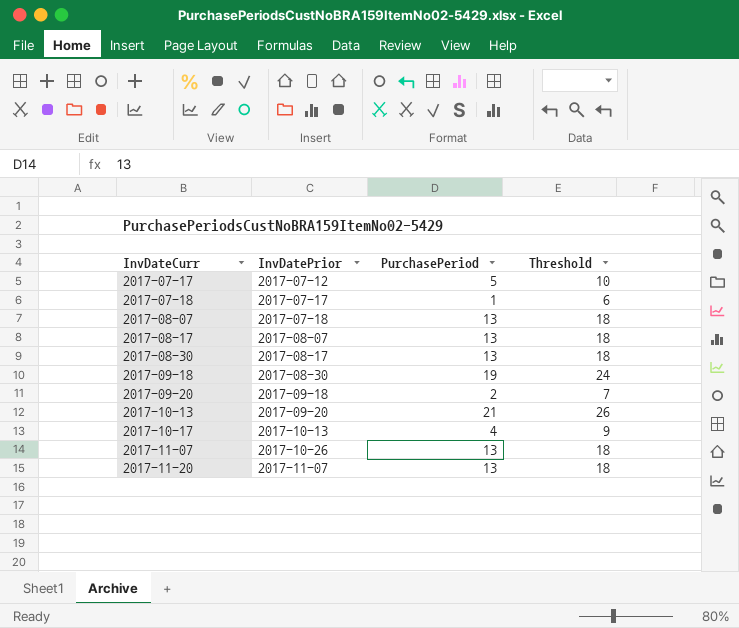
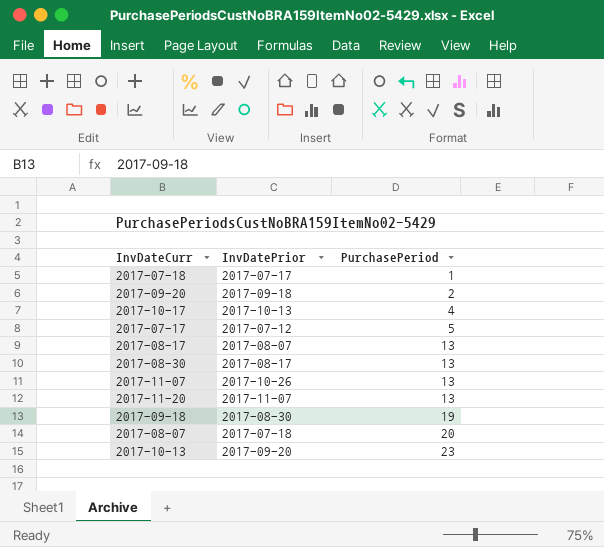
row order: InvDateCurr ascending -> PurchasePeriod ascending
column Threshold | formula: [PurchasePeriod] + 5 -> none
2017-08-07 | PurchasePeriod: 13 -> 20
2017-10-13 | PurchasePeriod: 21 -> 23

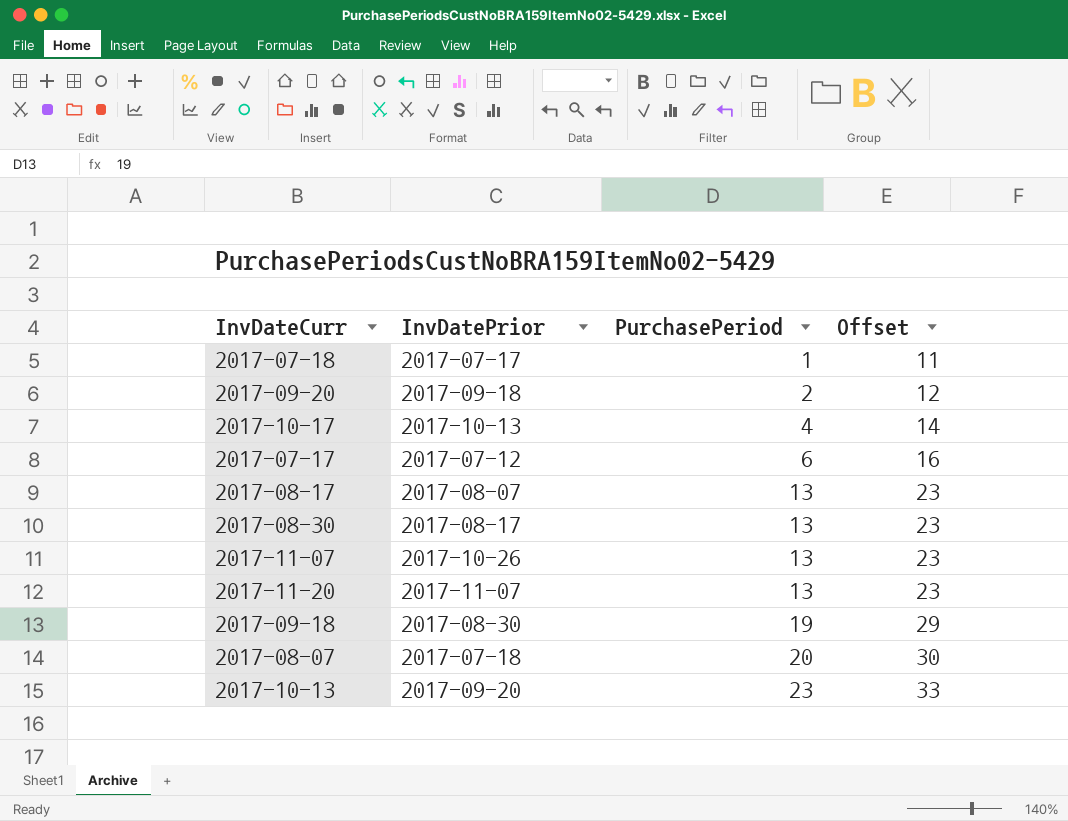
column Offset | formula: none -> [PurchasePeriod] + 10
2017-07-17 | PurchasePeriod: 5 -> 6

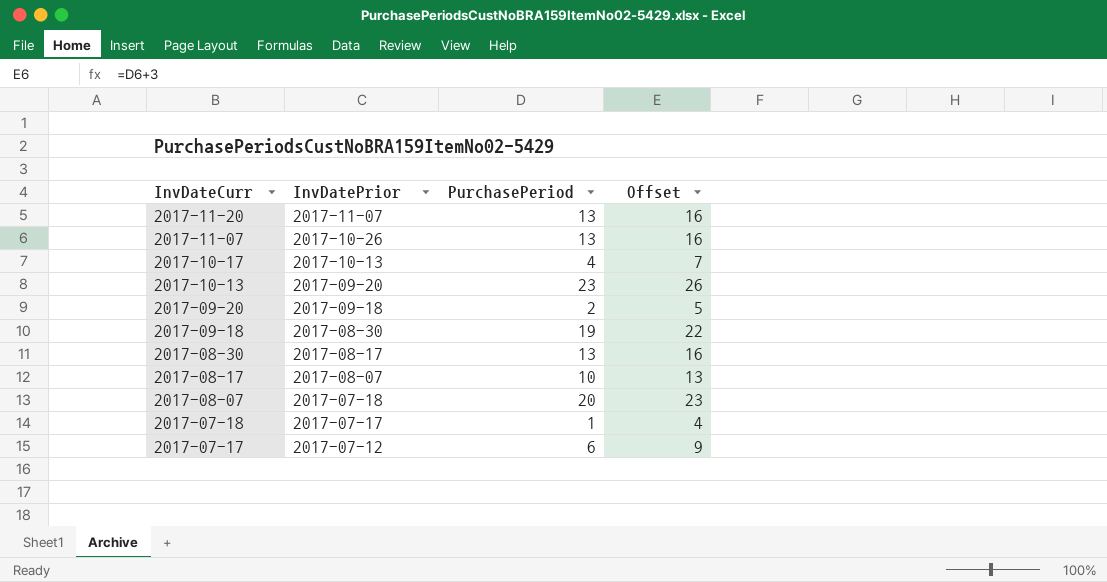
row order: PurchasePeriod ascending -> InvDateCurr descending
column Offset | formula: [PurchasePeriod] + 10 -> [PurchasePeriod] + 3
2017-08-17 | PurchasePeriod: 13 -> 10

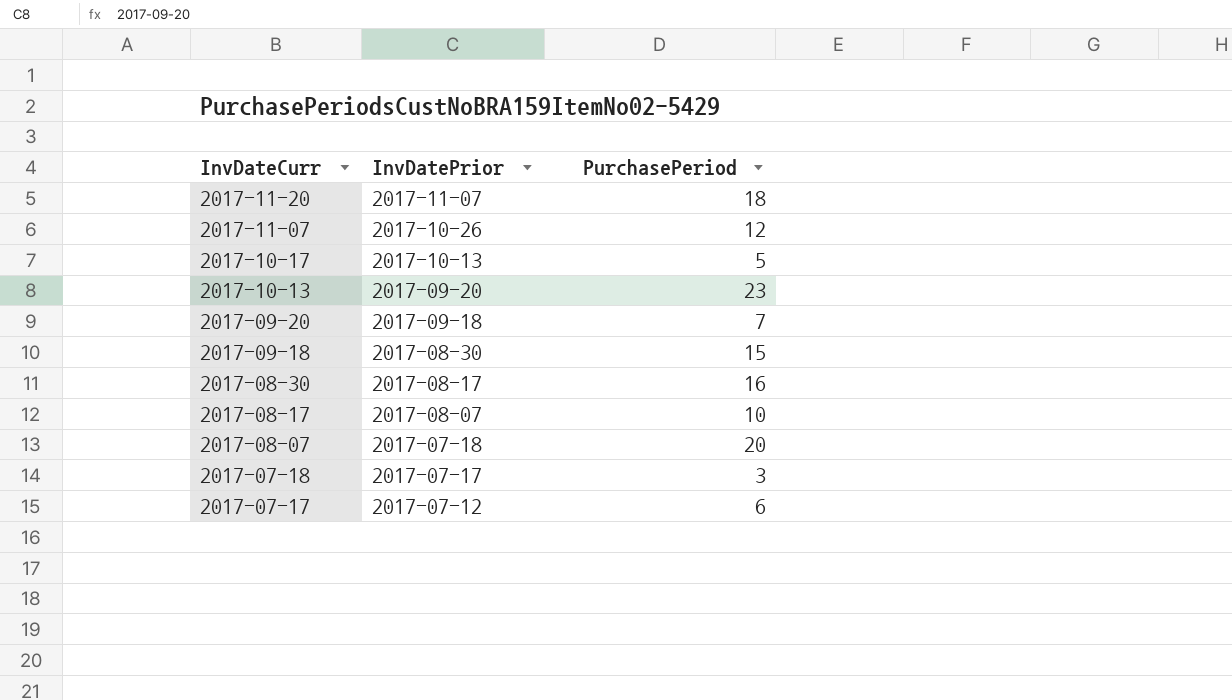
column Offset | formula: [PurchasePeriod] + 3 -> none
2017-11-20 | PurchasePeriod: 13 -> 18
2017-11-07 | PurchasePeriod: 13 -> 12
2017-10-17 | PurchasePeriod: 4 -> 5
2017-09-20 | PurchasePeriod: 2 -> 7
2017-09-18 | PurchasePeriod: 19 -> 15
2017-08-30 | PurchasePeriod: 13 -> 16
2017-07-18 | PurchasePeriod: 1 -> 3

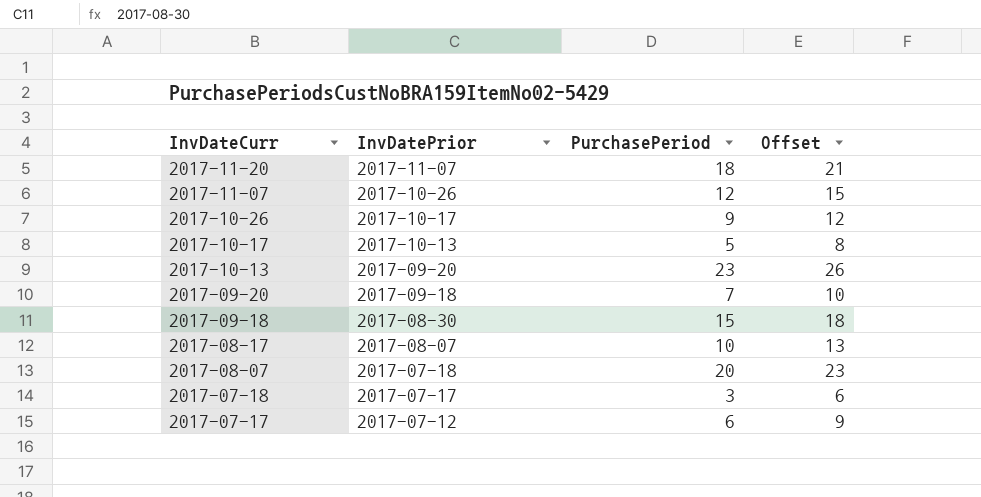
column Offset | formula: none -> [PurchasePeriod] + 3
row 2017-08-30: 2017-08-17 | 16 -> none
row 2017-10-26: none -> 2017-10-17 | 9 | 12

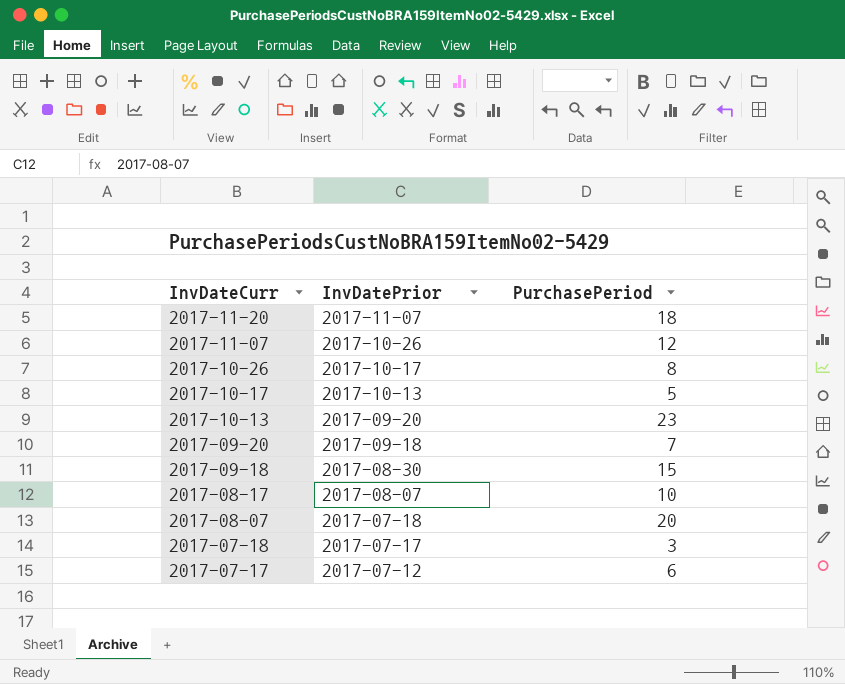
column Offset | formula: [PurchasePeriod] + 3 -> none
2017-10-26 | PurchasePeriod: 9 -> 8

